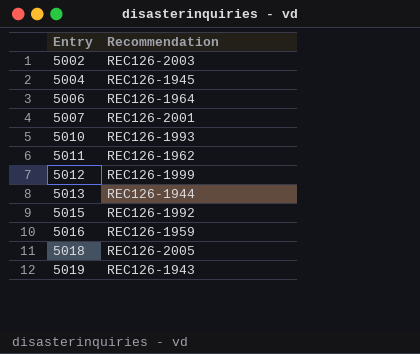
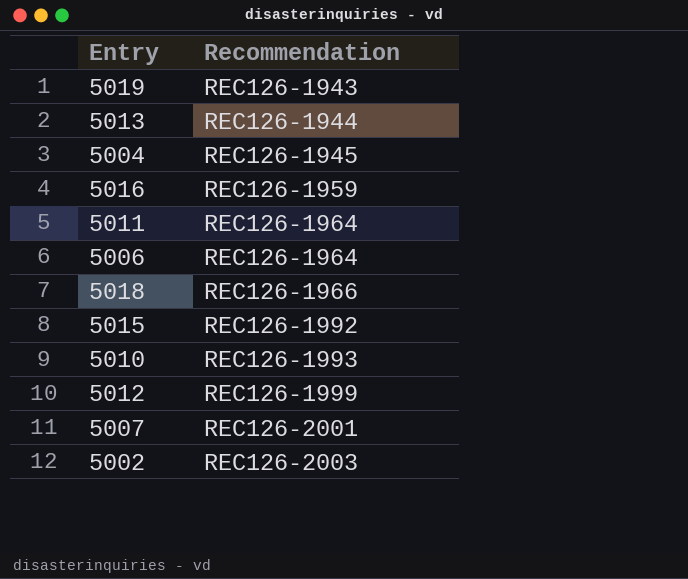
row order: Entry ascending -> Recommendation ascending
5011 | Recommendation: REC126-1962 -> REC126-1964
5018 | Recommendation: REC126-2005 -> REC126-1966

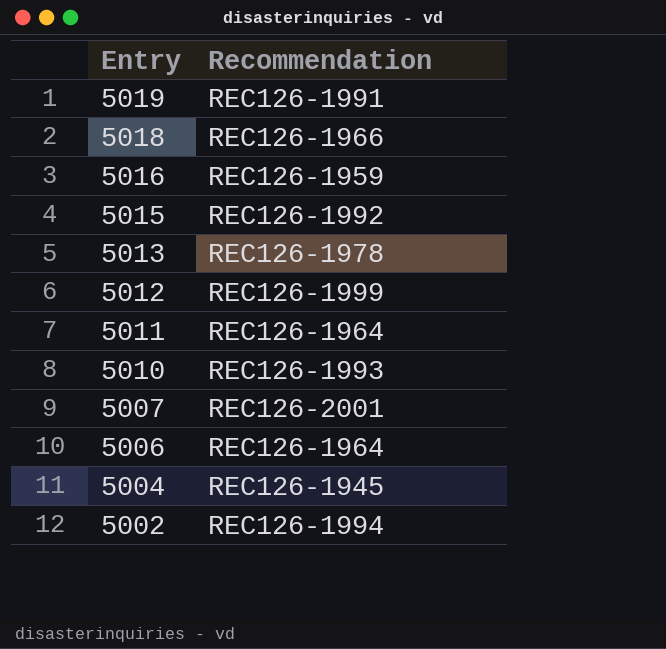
row order: Recommendation ascending -> Entry descending
5019 | Recommendation: REC126-1943 -> REC126-1991
5013 | Recommendation: REC126-1944 -> REC126-1978
5002 | Recommendation: REC126-2003 -> REC126-1994

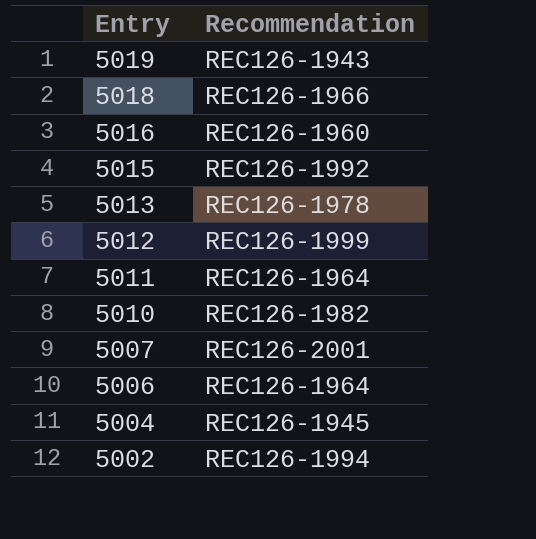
5019 | Recommendation: REC126-1991 -> REC126-1943
5016 | Recommendation: REC126-1959 -> REC126-1960
5010 | Recommendation: REC126-1993 -> REC126-1982

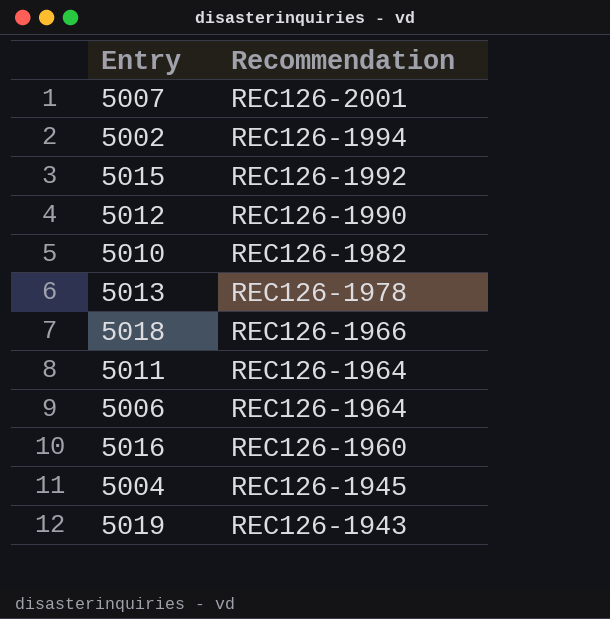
row order: Entry descending -> Recommendation descending
5012 | Recommendation: REC126-1999 -> REC126-1990

